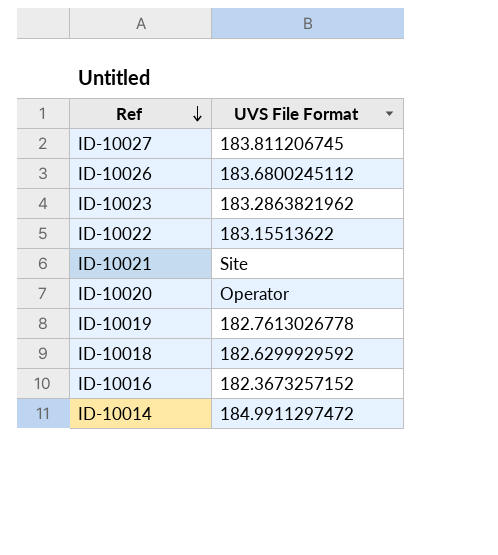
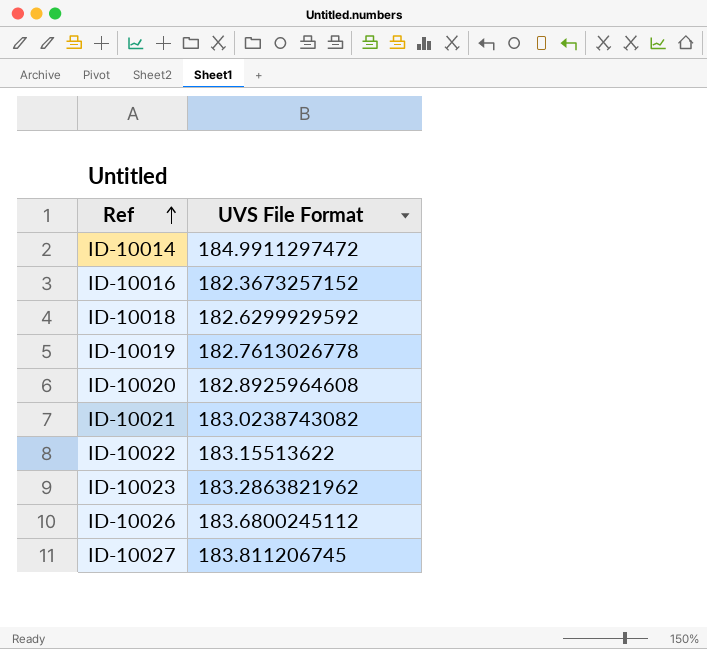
row order: Ref descending -> Ref ascending
ID-10020 | UVS File Format: Operator -> 182.8925964608
ID-10021 | UVS File Format: Site -> 183.0238743082

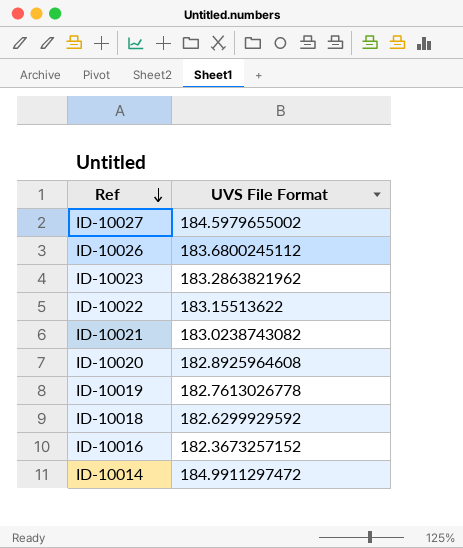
row order: Ref ascending -> Ref descending
ID-10027 | UVS File Format: 183.811206745 -> 184.5979655002

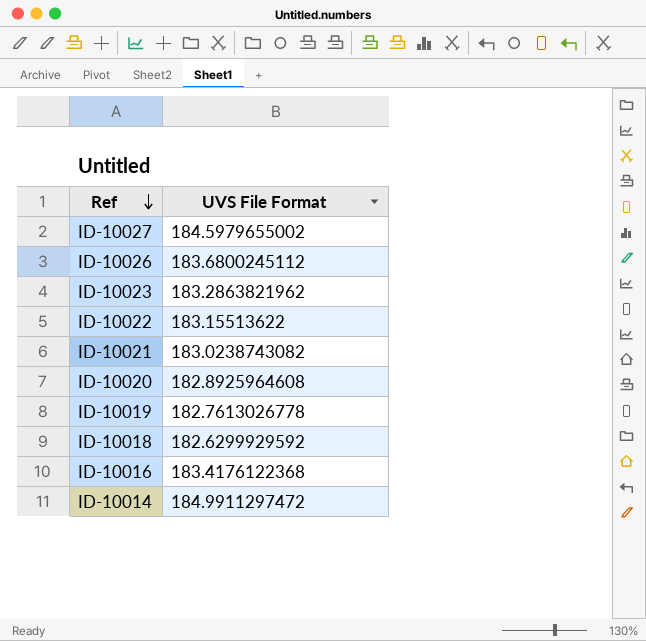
ID-10016 | UVS File Format: 182.3673257152 -> 183.4176122368

